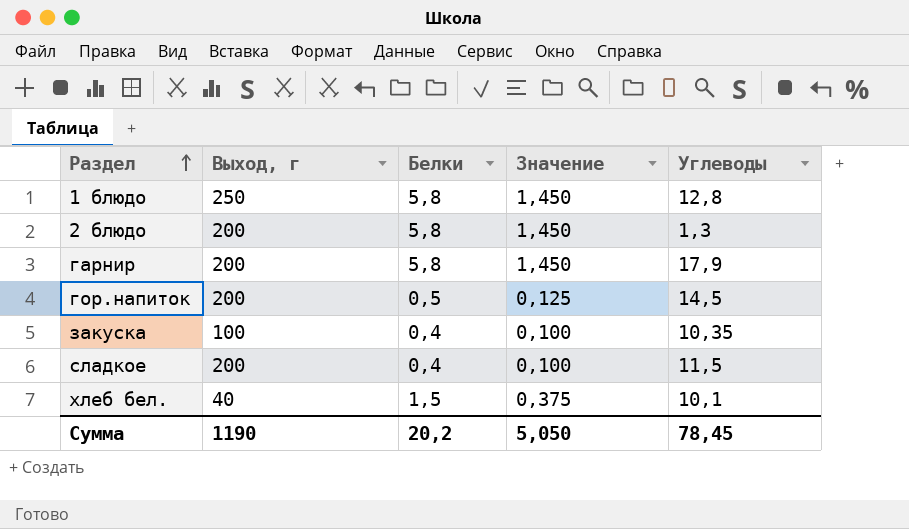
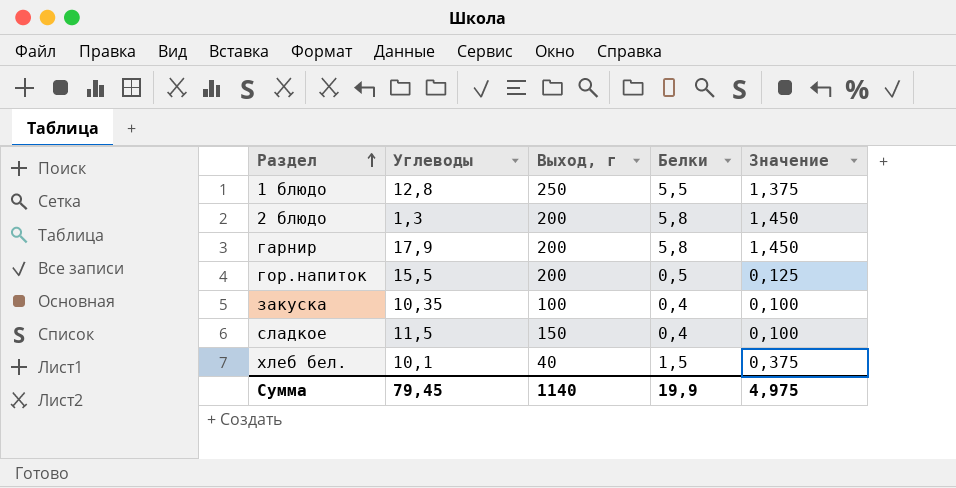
column Углеводы | position: 5 -> 2
1 блюдо | Белки: 5,8 -> 5,5
1 блюдо | Значение: 1,450 -> 1,375
гор.напиток | Углеводы: 14,5 -> 15,5
сладкое | Выход, г: 200 -> 150
Сумма | Углеводы: 78,45 -> 79,45
Сумма | Выход, г: 1190 -> 1140
Сумма | Белки: 20,2 -> 19,9
Сумма | Значение: 5,050 -> 4,975

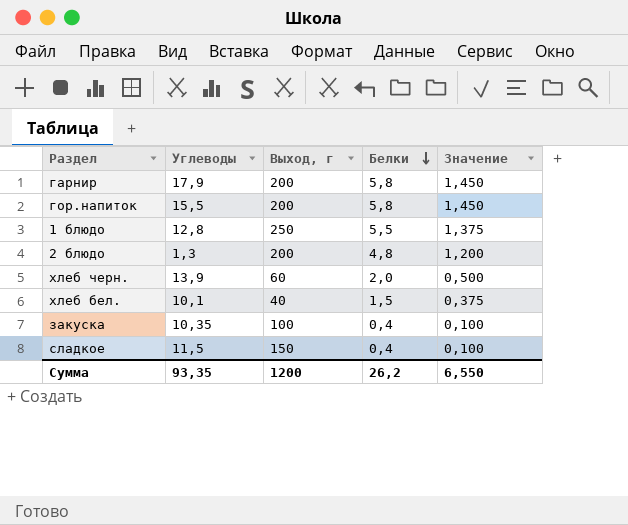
row order: Раздел ascending -> Белки descending
гор.напиток | Белки: 0,5 -> 5,8
гор.напиток | Значение: 0,125 -> 1,450
2 блюдо | Белки: 5,8 -> 4,8
2 блюдо | Значение: 1,450 -> 1,200
row хлеб черн.: none -> 13,9 | 60 | 2,0 | 0,500
Сумма | Углеводы: 79,45 -> 93,35
Сумма | Выход, г: 1140 -> 1200
Сумма | Белки: 19,9 -> 26,2
Сумма | Значение: 4,975 -> 6,550

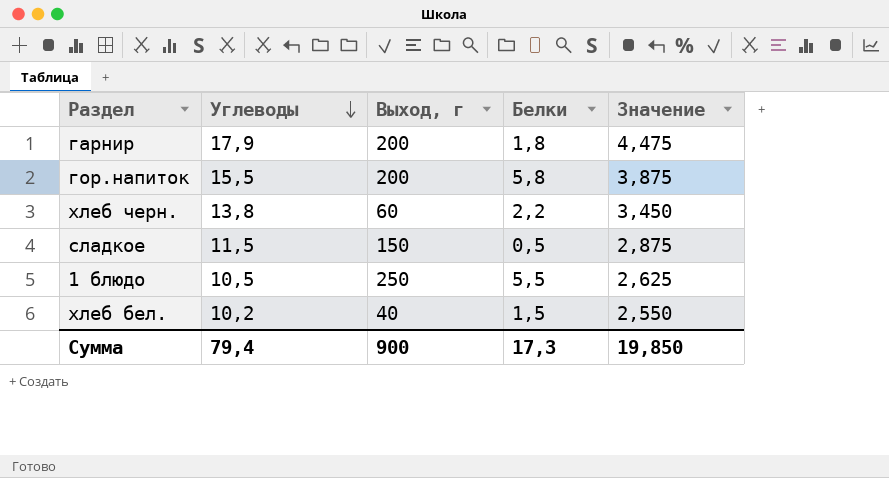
row order: Белки descending -> Углеводы descending
column Значение | formula: [Белки] * 0,25 -> [Углеводы] * 0,25
row 2 блюдо: 1,3 | 200 | 4,8 | 1,200 -> none
row закуска: 10,35 | 100 | 0,4 | 0,100 -> none
гарнир | Белки: 5,8 -> 1,8
хлеб черн. | Углеводы: 13,9 -> 13,8
хлеб черн. | Белки: 2,0 -> 2,2
сладкое | Белки: 0,4 -> 0,5
1 блюдо | Углеводы: 12,8 -> 10,5
хлеб бел. | Углеводы: 10,1 -> 10,2
Сумма | Углеводы: 93,35 -> 79,4
Сумма | Выход, г: 1200 -> 900
Сумма | Белки: 26,2 -> 17,3
Сумма | Значение: 6,550 -> 19,850

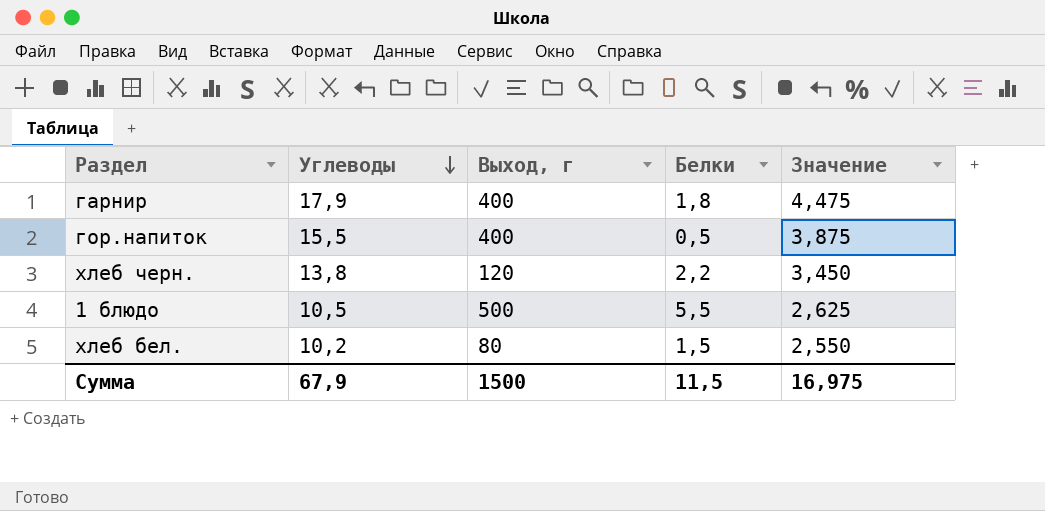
row сладкое: 11,5 | 150 | 0,5 | 2,875 -> none
гарнир | Выход, г: 200 -> 400
гор.напиток | Выход, г: 200 -> 400
гор.напиток | Белки: 5,8 -> 0,5
хлеб черн. | Выход, г: 60 -> 120
1 блюдо | Выход, г: 250 -> 500
хлеб бел. | Выход, г: 40 -> 80
Сумма | Углеводы: 79,4 -> 67,9
Сумма | Выход, г: 900 -> 1500
Сумма | Белки: 17,3 -> 11,5
Сумма | Значение: 19,850 -> 16,975

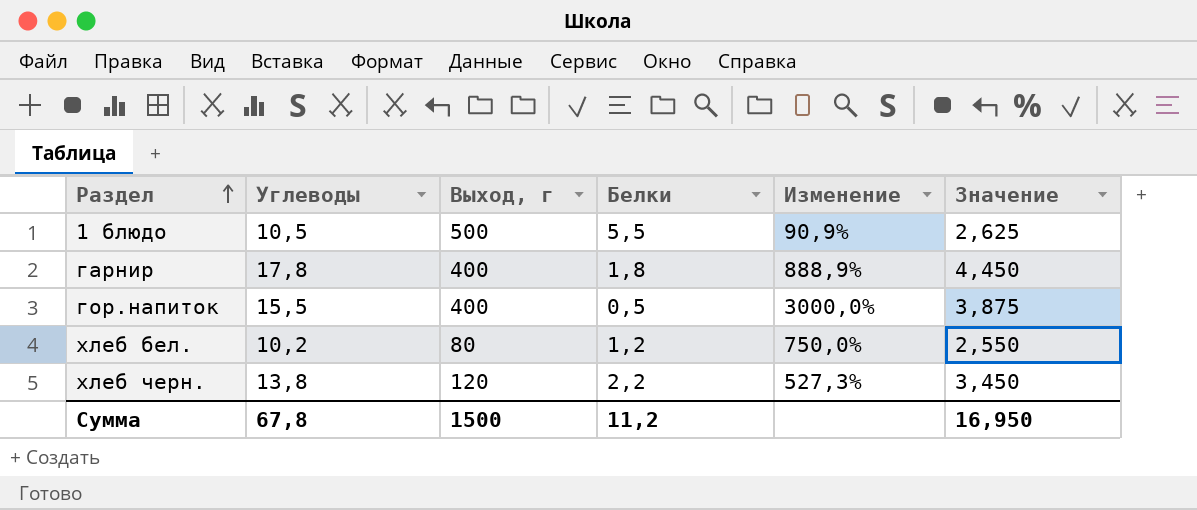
row order: Углеводы descending -> Раздел ascending
column Изменение | formula: none -> ([Углеводы] - [Белки]) / [Белки]
гарнир | Углеводы: 17,9 -> 17,8
гарнир | Значение: 4,475 -> 4,450
хлеб бел. | Белки: 1,5 -> 1,2
Сумма | Углеводы: 67,9 -> 67,8
Сумма | Белки: 11,5 -> 11,2
Сумма | Значение: 16,975 -> 16,950

